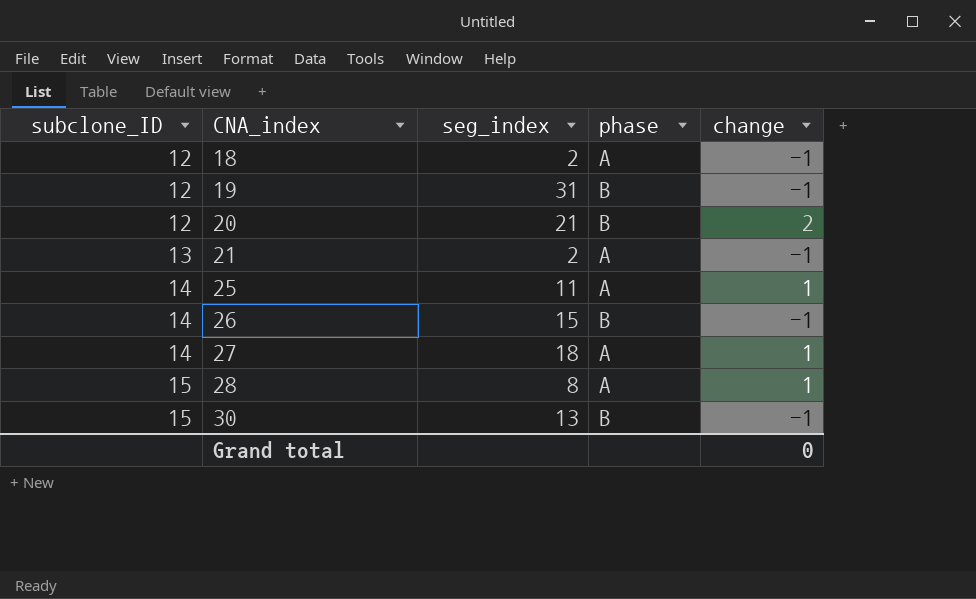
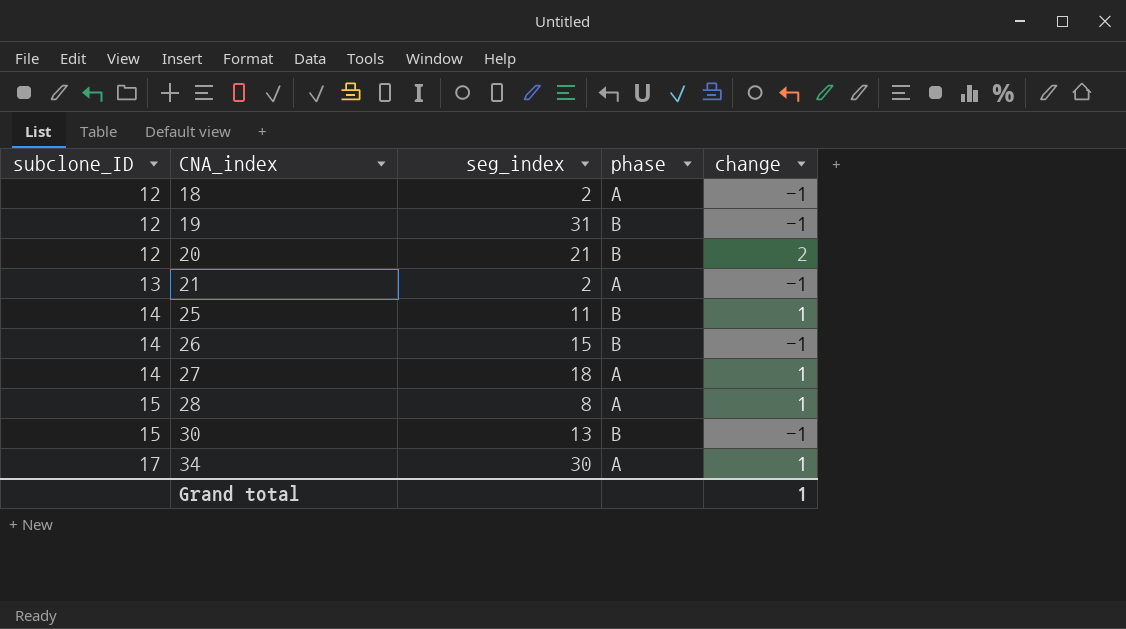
25 | phase: A -> B
row 34: none -> 17 | 30 | A | 1
Grand total | change: 0 -> 1

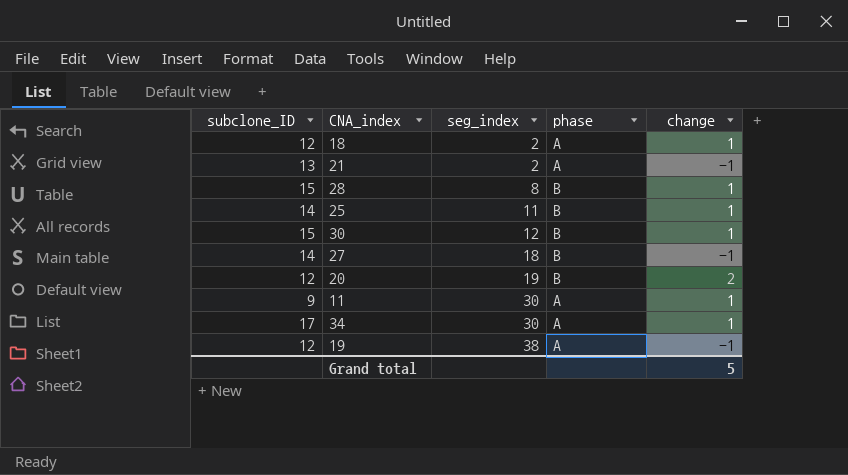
row order: subclone_ID ascending -> seg_index ascending
row 26: 14 | 15 | B | -1 -> none
18 | change: -1 -> 1
28 | phase: A -> B
30 | seg_index: 13 -> 12
30 | change: -1 -> 1
27 | phase: A -> B
27 | change: 1 -> -1
20 | seg_index: 21 -> 19
row 11: none -> 9 | 30 | A | 1
19 | seg_index: 31 -> 38
19 | phase: B -> A
Grand total | change: 1 -> 5

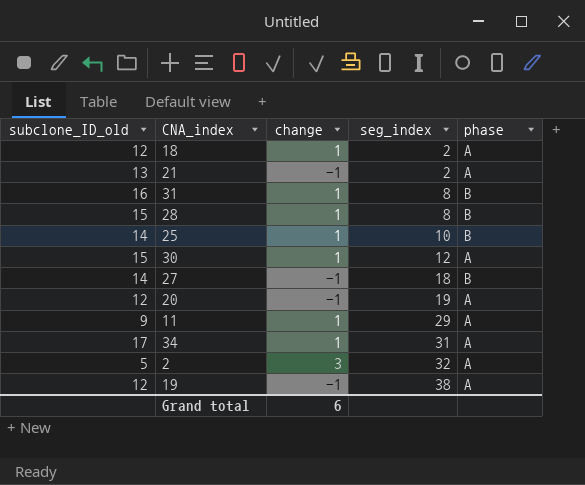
column name: subclone_ID -> subclone_ID_old
column change | position: 5 -> 3
row 31: none -> 16 | 1 | 8 | B
25 | seg_index: 11 -> 10
30 | phase: B -> A
20 | change: 2 -> -1
20 | phase: B -> A
11 | seg_index: 30 -> 29
34 | seg_index: 30 -> 31
row 2: none -> 5 | 3 | 32 | A
Grand total | change: 5 -> 6

